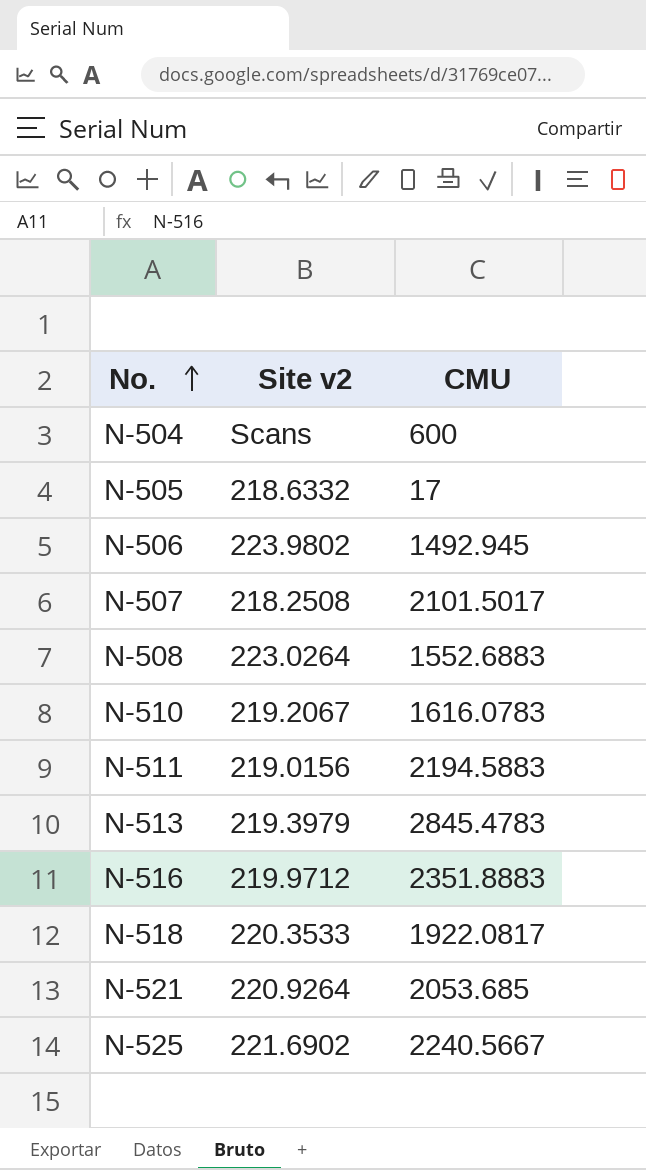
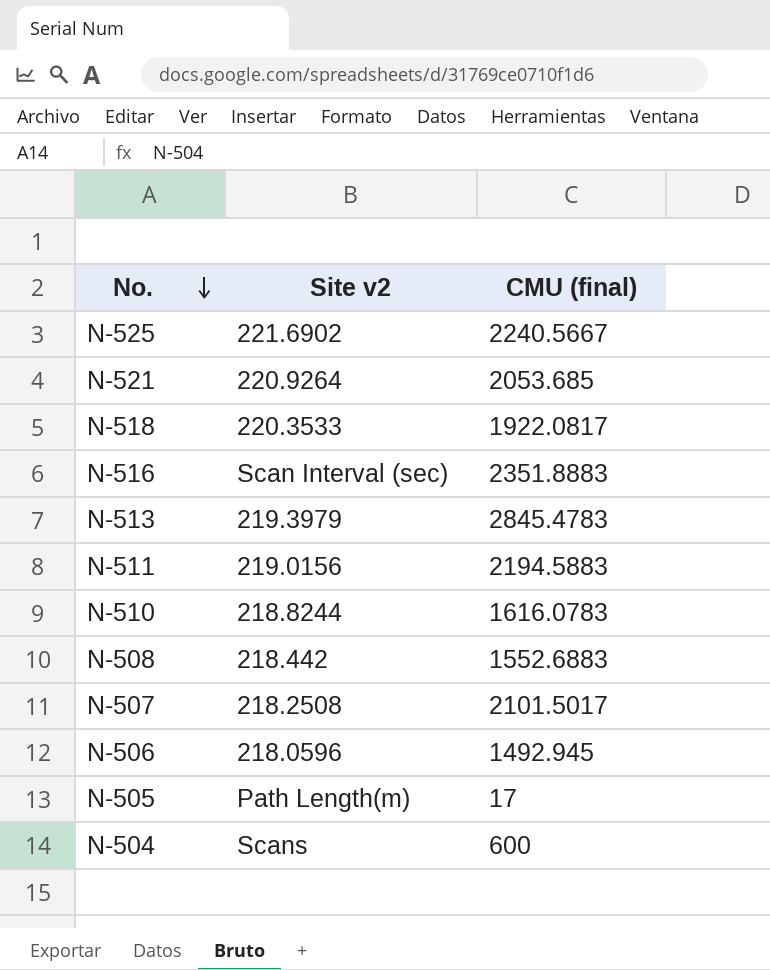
row order: No. ascending -> No. descending
column name: CMU -> CMU (final)
N-516 | Site v2: 219.9712 -> Scan Interval (sec)
N-510 | Site v2: 219.2067 -> 218.8244
N-508 | Site v2: 223.0264 -> 218.442
N-506 | Site v2: 223.9802 -> 218.0596
N-505 | Site v2: 218.6332 -> Path Length(m)

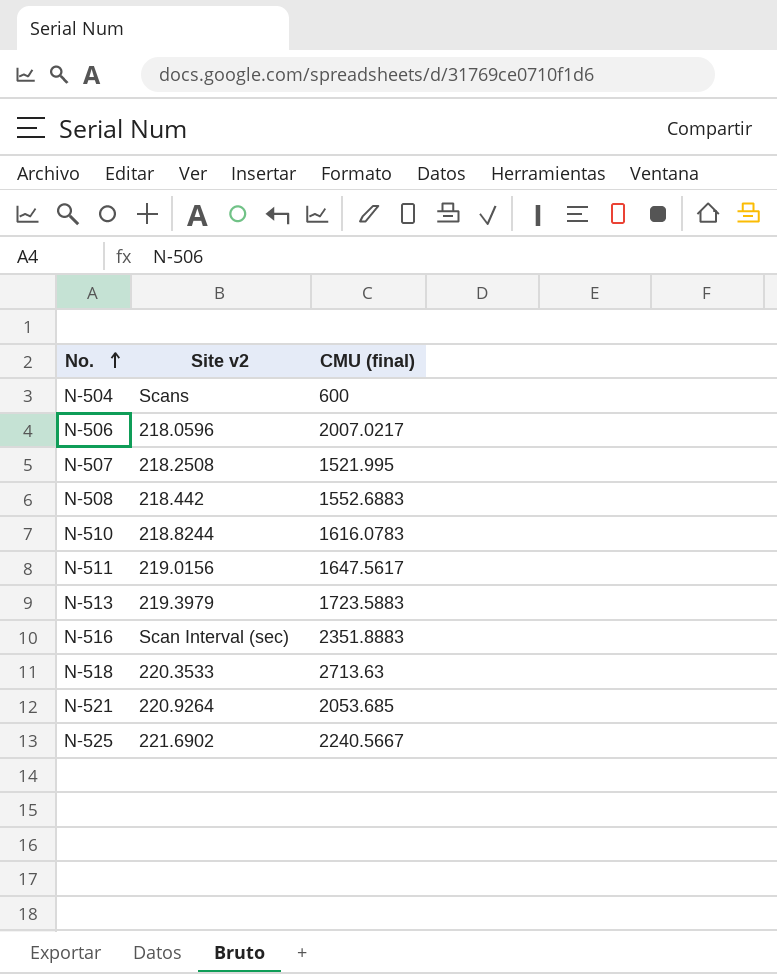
row order: No. descending -> No. ascending
row N-505: Path Length(m) | 17 -> none
N-506 | CMU (final): 1492.945 -> 2007.0217
N-507 | CMU (final): 2101.5017 -> 1521.995
N-511 | CMU (final): 2194.5883 -> 1647.5617
N-513 | CMU (final): 2845.4783 -> 1723.5883
N-518 | CMU (final): 1922.0817 -> 2713.63

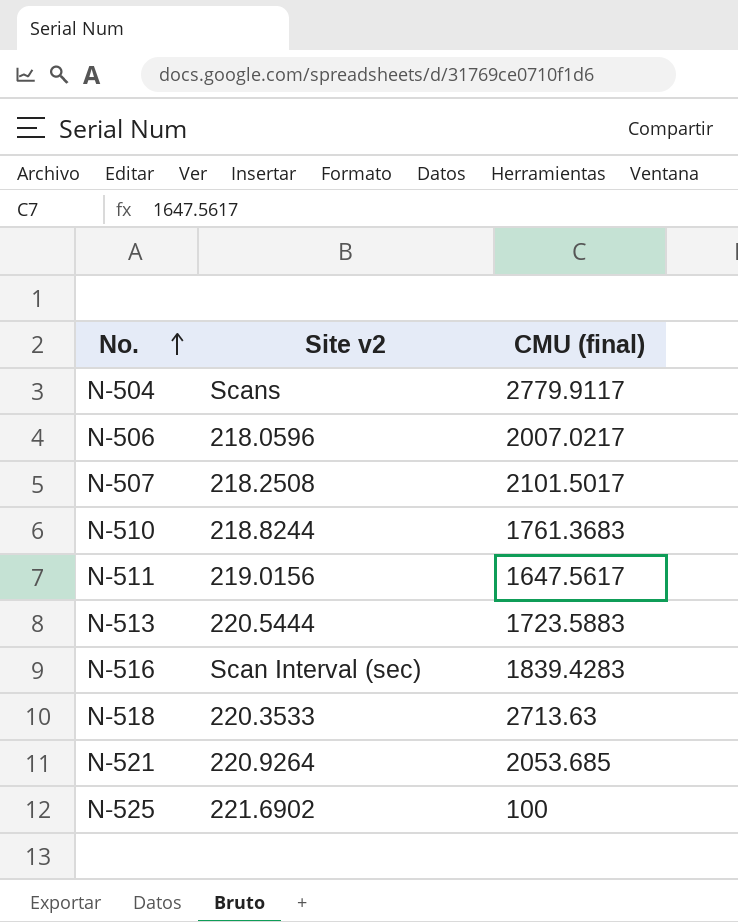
row N-508: 218.442 | 1552.6883 -> none
N-504 | CMU (final): 600 -> 2779.9117
N-507 | CMU (final): 1521.995 -> 2101.5017
N-510 | CMU (final): 1616.0783 -> 1761.3683
N-513 | Site v2: 219.3979 -> 220.5444
N-516 | CMU (final): 2351.8883 -> 1839.4283
N-525 | CMU (final): 2240.5667 -> 100

